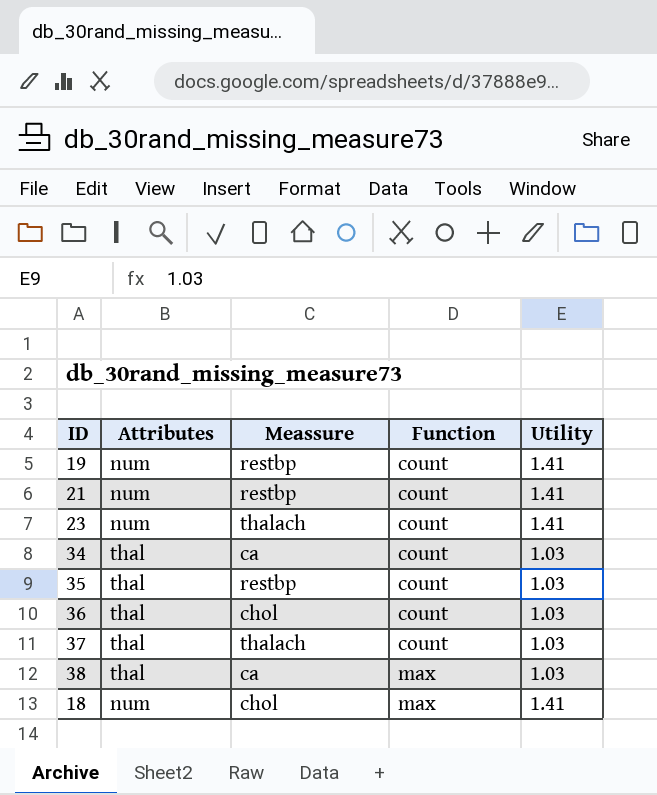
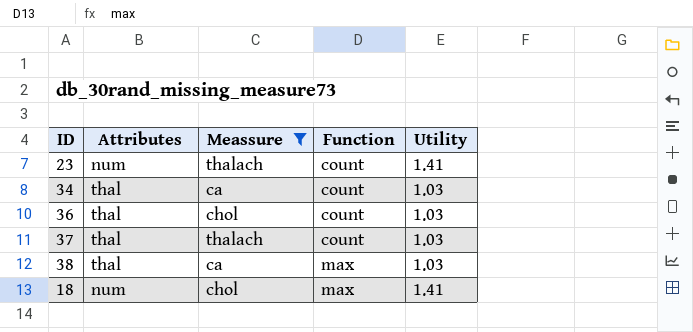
filter: none -> Meassure != restbp

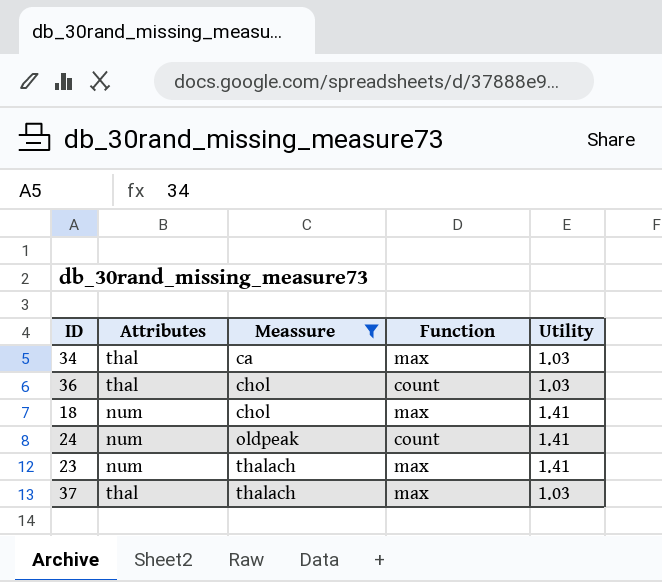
row order: Function ascending -> Meassure ascending
row 38: thal | ca | max | 1.03 -> none
34 | Function: count -> max
row 24: none -> num | oldpeak | count | 1.41
23 | Function: count -> max
37 | Function: count -> max

